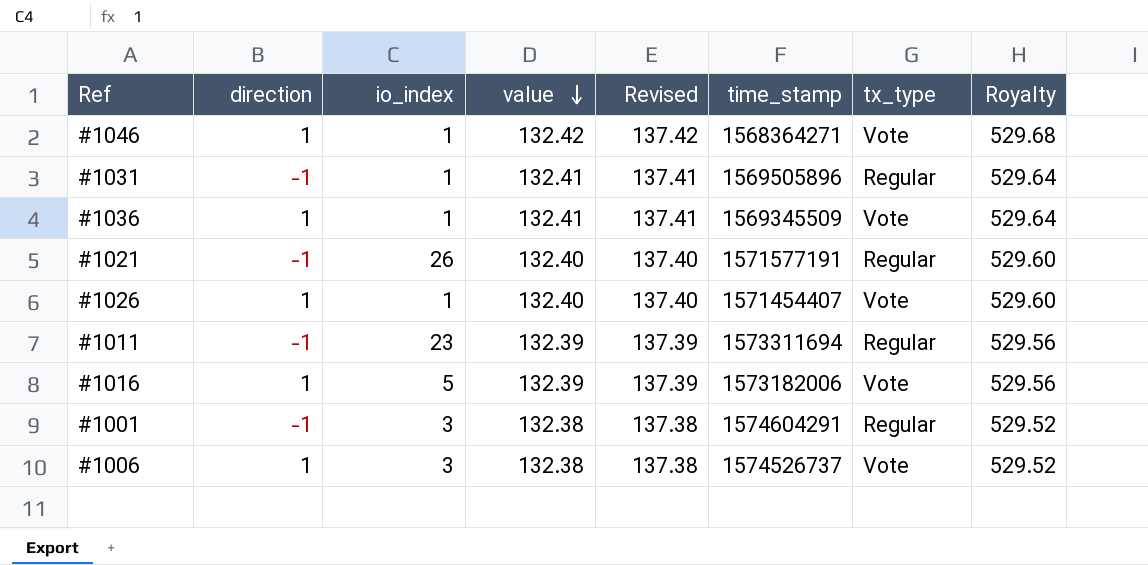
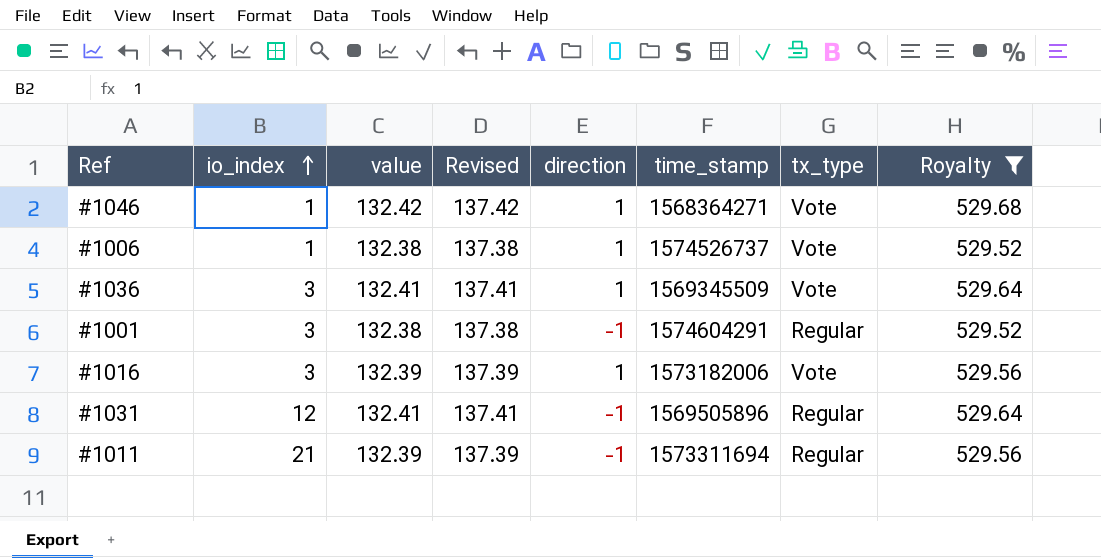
filter: none -> Royalty != 529.60
row order: value descending -> io_index ascending
column direction | position: 2 -> 5
#1006 | io_index: 3 -> 1
#1036 | io_index: 1 -> 3
#1016 | io_index: 5 -> 3
#1031 | io_index: 1 -> 12
#1011 | io_index: 23 -> 21

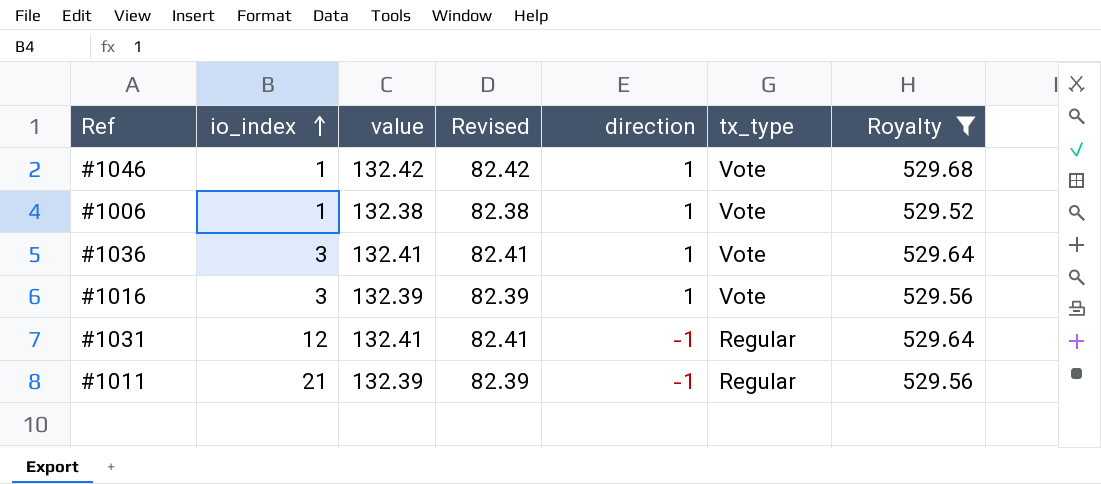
column time_stamp | position: 6 -> none
column Revised | formula: [value] + 5 -> [value] - 50
row #1001: 3 | 132.38 | 137.38 | -1 | 1574604291 | Regular | 529.52 -> none

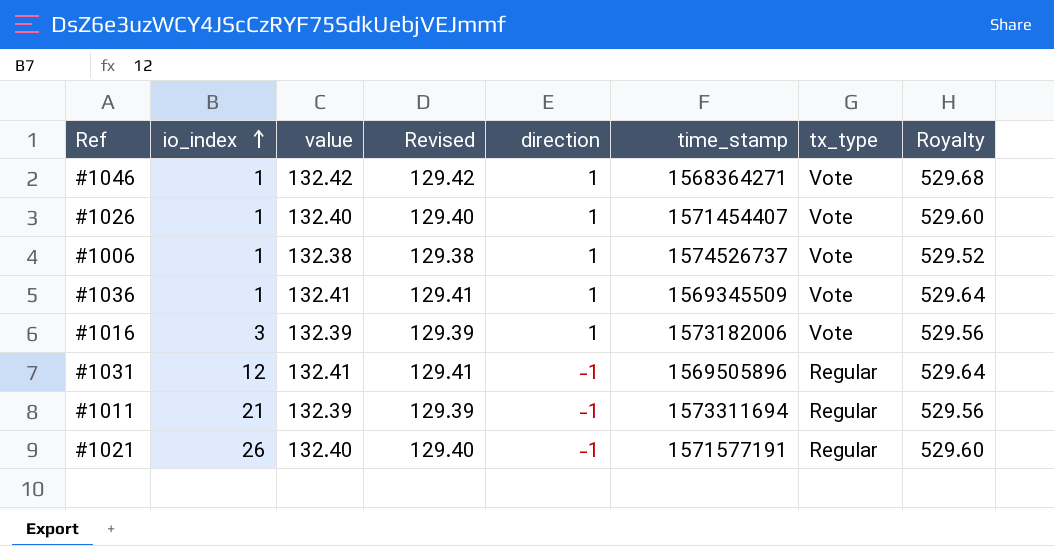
filter: Royalty != 529.60 -> none
column Revised | formula: [value] - 50 -> [value] - 3
column time_stamp | position: none -> 6
#1036 | io_index: 3 -> 1

